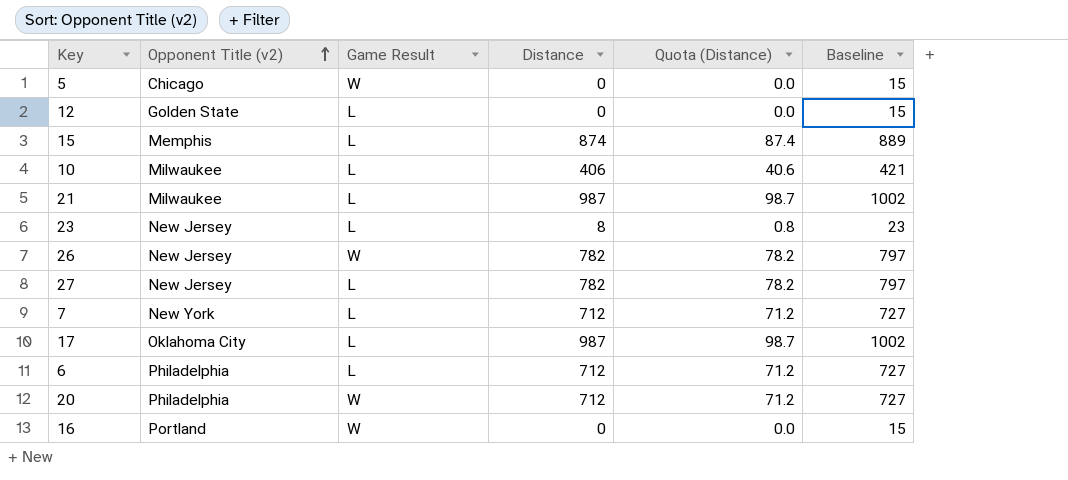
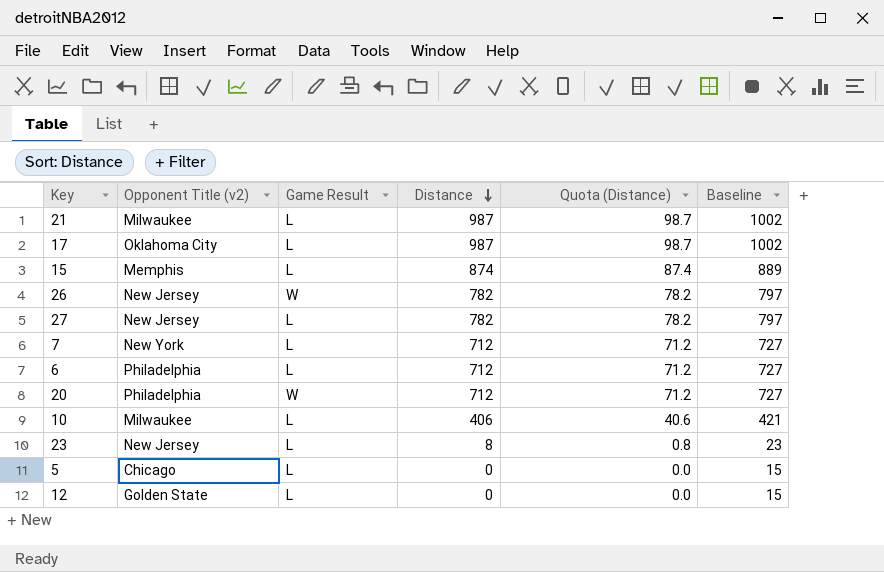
row order: Opponent Title (v2) ascending -> Distance descending
row 16: Portland | W | 0 | 0.0 | 15 -> none
5 | Game Result: W -> L

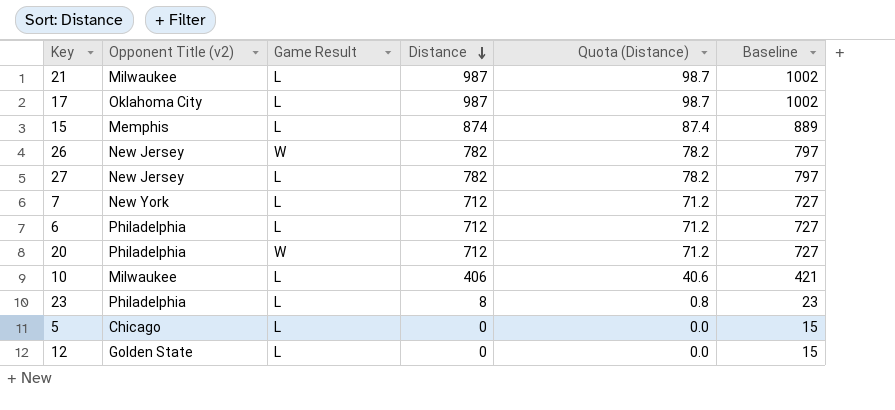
23 | Opponent Title (v2): New Jersey -> Philadelphia

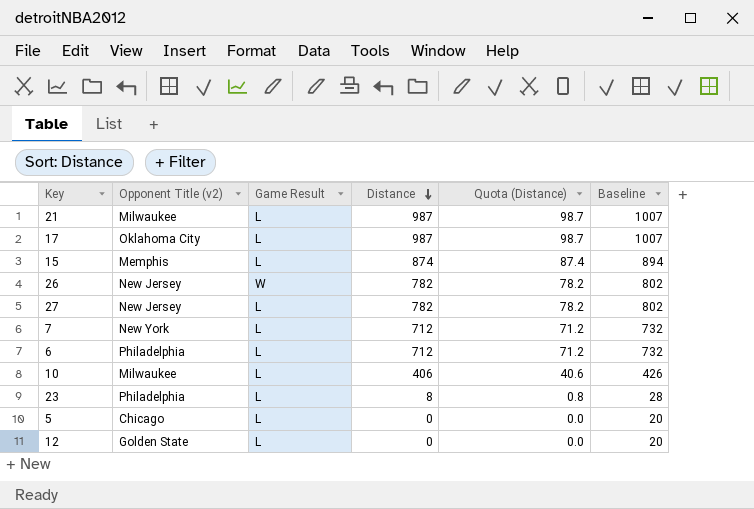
column Baseline | formula: [Distance] + 15 -> [Distance] + 20
row 20: Philadelphia | W | 712 | 71.2 | 727 -> none

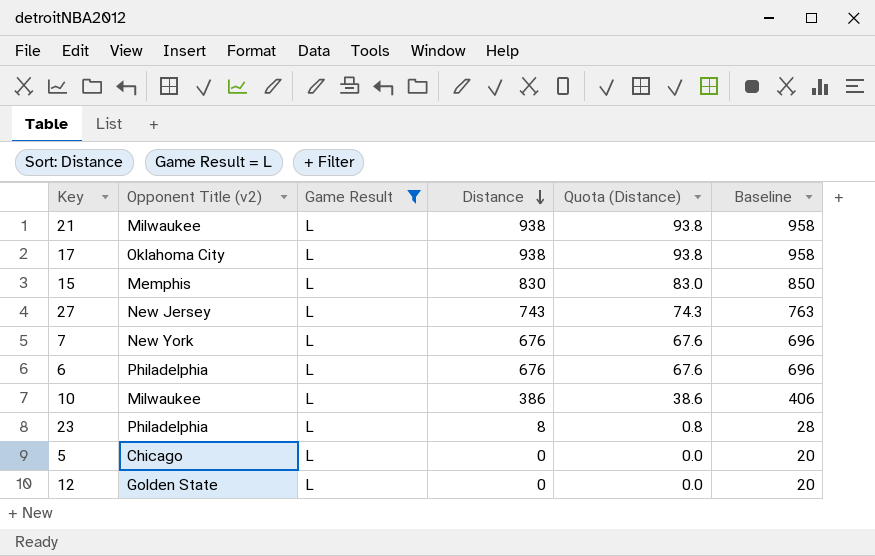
filter: none -> Game Result = L
21 | Distance: 987 -> 938
21 | Quota (Distance): 98.7 -> 93.8
21 | Baseline: 1007 -> 958
17 | Distance: 987 -> 938
17 | Quota (Distance): 98.7 -> 93.8
17 | Baseline: 1007 -> 958
15 | Distance: 874 -> 830
15 | Quota (Distance): 87.4 -> 83.0
15 | Baseline: 894 -> 850
27 | Distance: 782 -> 743
27 | Quota (Distance): 78.2 -> 74.3
27 | Baseline: 802 -> 763
7 | Distance: 712 -> 676
7 | Quota (Distance): 71.2 -> 67.6
7 | Baseline: 732 -> 696
6 | Distance: 712 -> 676
6 | Quota (Distance): 71.2 -> 67.6
6 | Baseline: 732 -> 696
10 | Distance: 406 -> 386
10 | Quota (Distance): 40.6 -> 38.6
10 | Baseline: 426 -> 406

